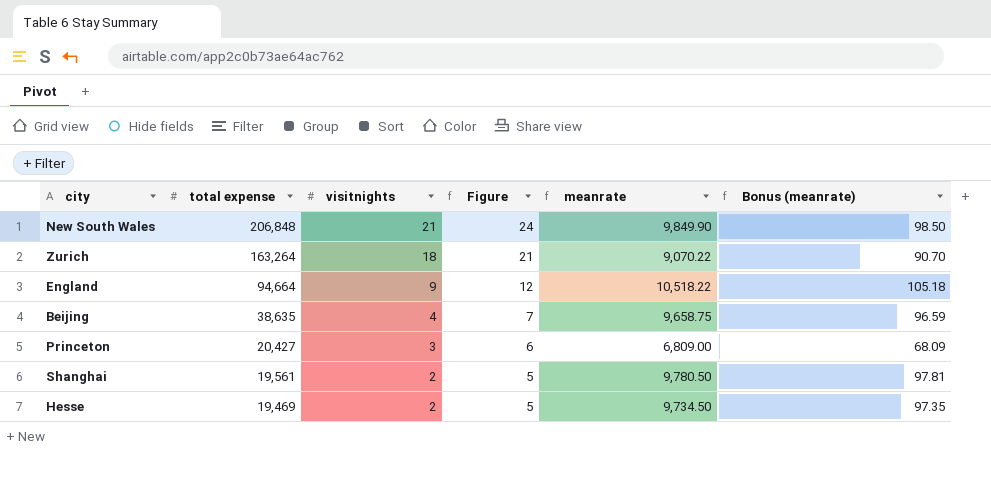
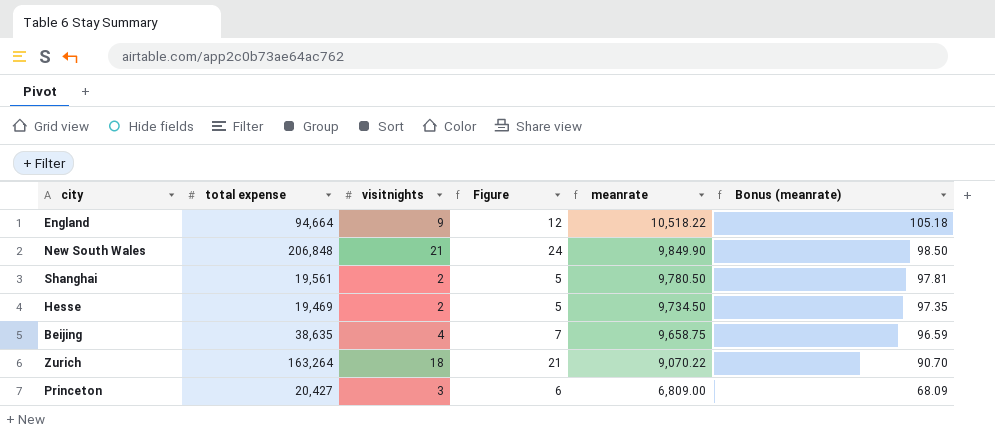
row order: total expense descending -> meanrate descending

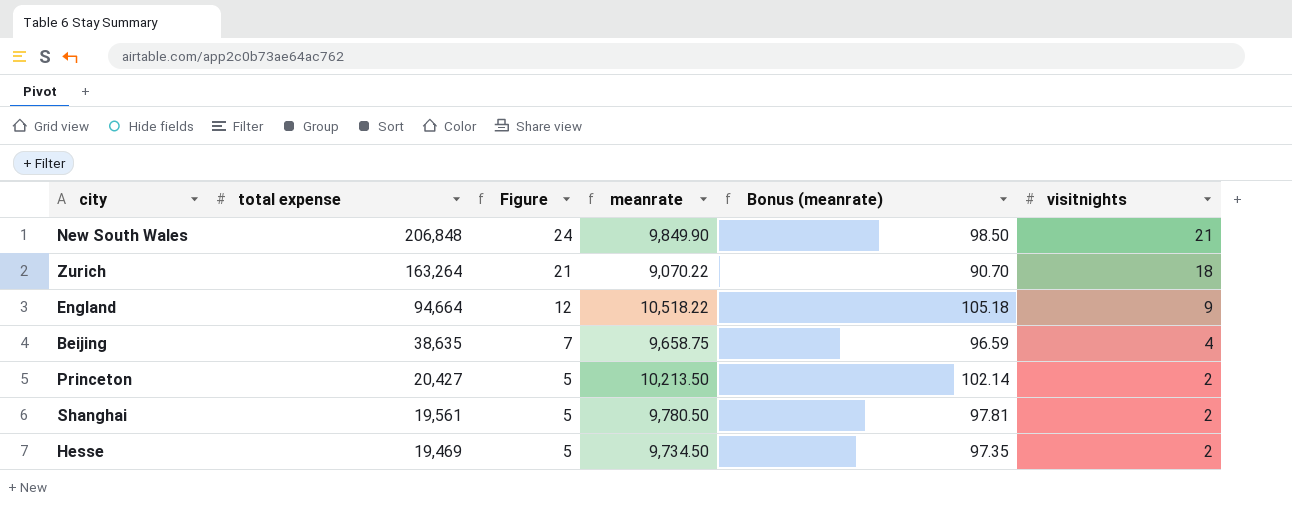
row order: meanrate descending -> total expense descending
column visitnights | position: 3 -> 6
Princeton | Figure: 6 -> 5
Princeton | meanrate: 6,809.00 -> 10,213.50
Princeton | Bonus (meanrate): 68.09 -> 102.14
Princeton | visitnights: 3 -> 2

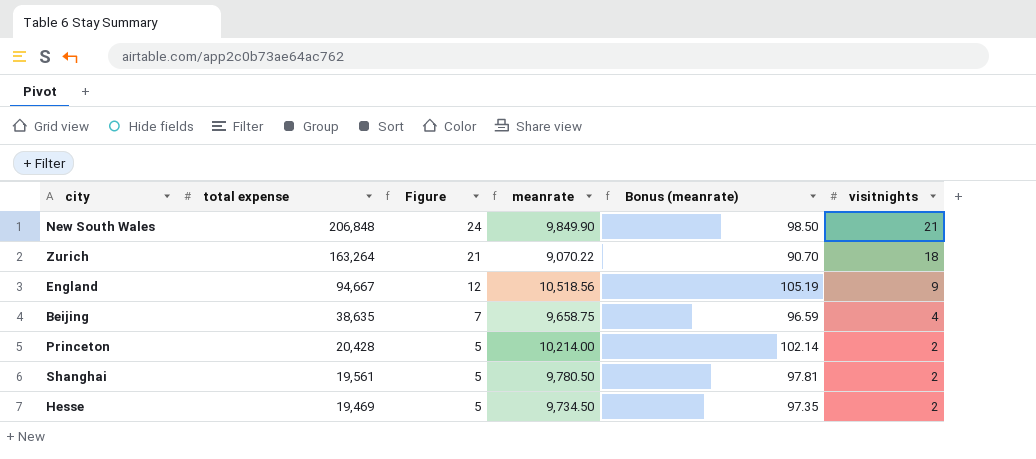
England | total expense: 94,664 -> 94,667
England | meanrate: 10,518.22 -> 10,518.56
England | Bonus (meanrate): 105.18 -> 105.19
Princeton | total expense: 20,427 -> 20,428
Princeton | meanrate: 10,213.50 -> 10,214.00

